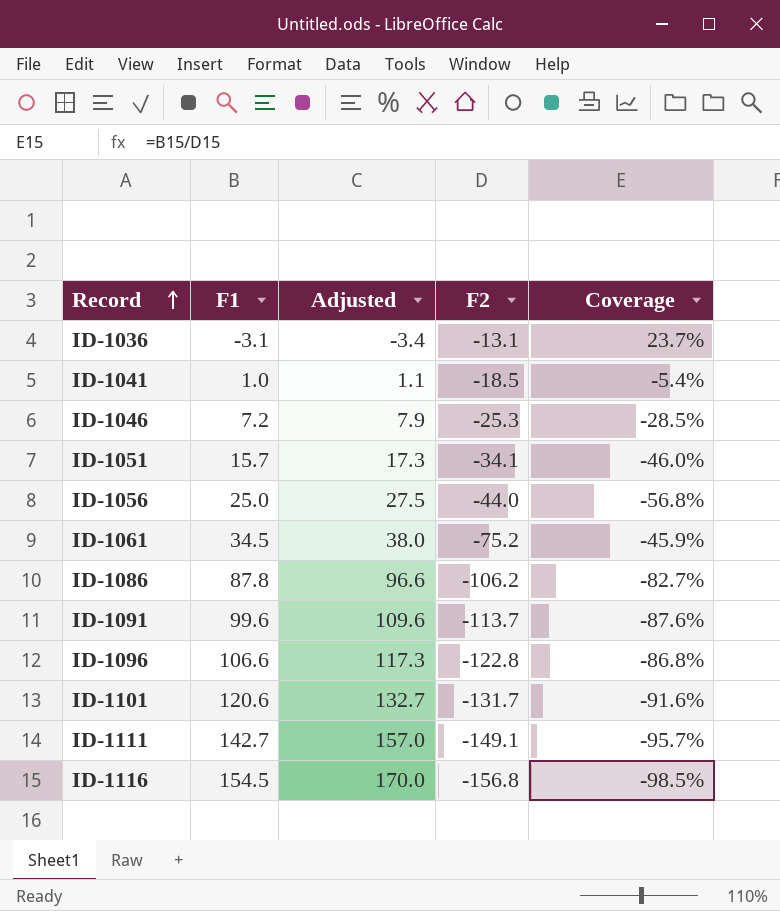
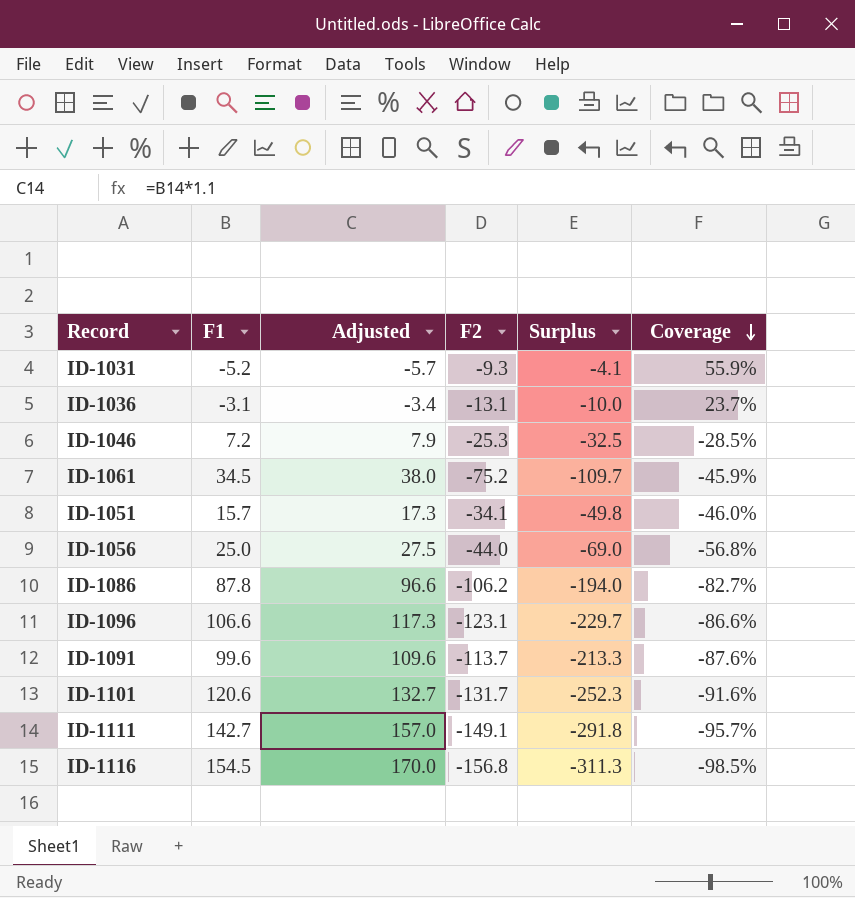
row order: Record ascending -> Coverage descending
column Surplus | formula: none -> [F2] - [F1]
row ID-1041: 1.0 | 1.1 | -18.5 | -5.4% -> none
row ID-1031: none -> -5.2 | -5.7 | -9.3 | -4.1 | 55.9%
ID-1096 | F2: -122.8 -> -123.1
ID-1096 | Coverage: -86.8% -> -86.6%

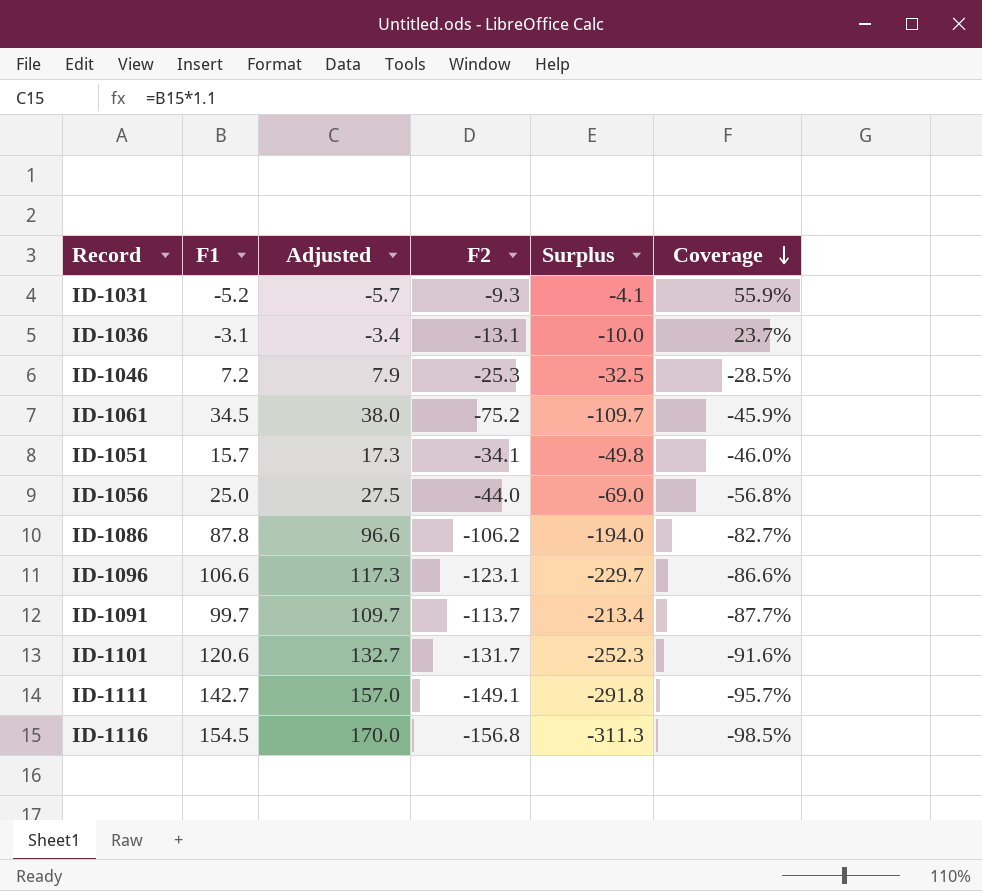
ID-1091 | F1: 99.6 -> 99.7
ID-1091 | Adjusted: 109.6 -> 109.7
ID-1091 | Surplus: -213.3 -> -213.4
ID-1091 | Coverage: -87.6% -> -87.7%

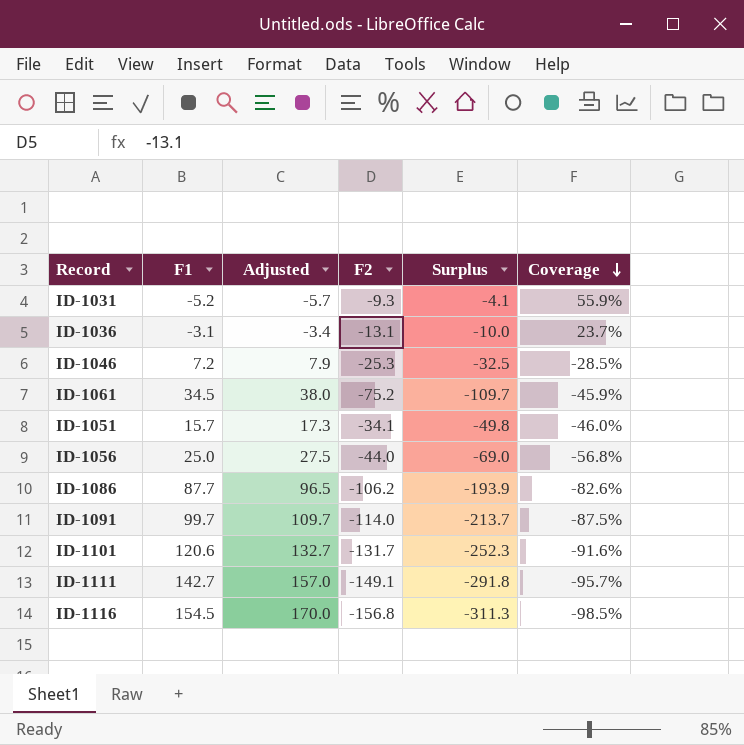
row ID-1096: 106.6 | 117.3 | -123.1 | -229.7 | -86.6% -> none
ID-1086 | F1: 87.8 -> 87.7
ID-1086 | Adjusted: 96.6 -> 96.5
ID-1086 | Surplus: -194.0 -> -193.9
ID-1086 | Coverage: -82.7% -> -82.6%
ID-1091 | F2: -113.7 -> -114.0
ID-1091 | Surplus: -213.4 -> -213.7
ID-1091 | Coverage: -87.7% -> -87.5%

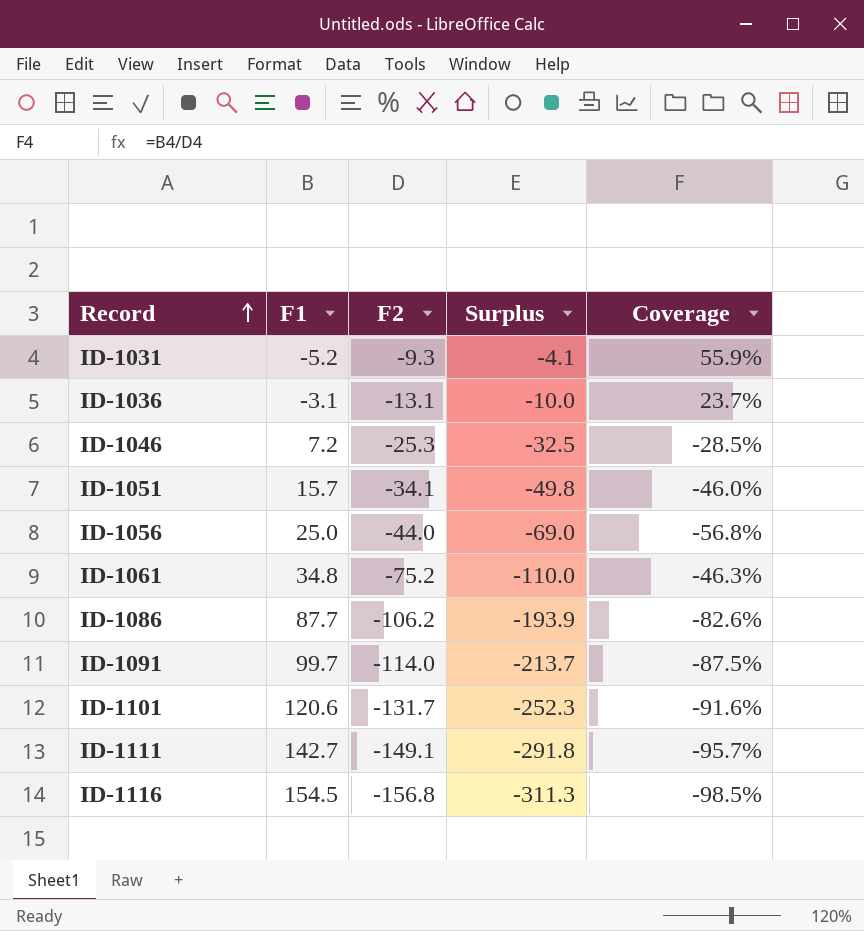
row order: Coverage descending -> Record ascending
column Adjusted | formula: [F1] * 1.1 -> none
ID-1061 | F1: 34.5 -> 34.8
ID-1061 | Surplus: -109.7 -> -110.0
ID-1061 | Coverage: -45.9% -> -46.3%

